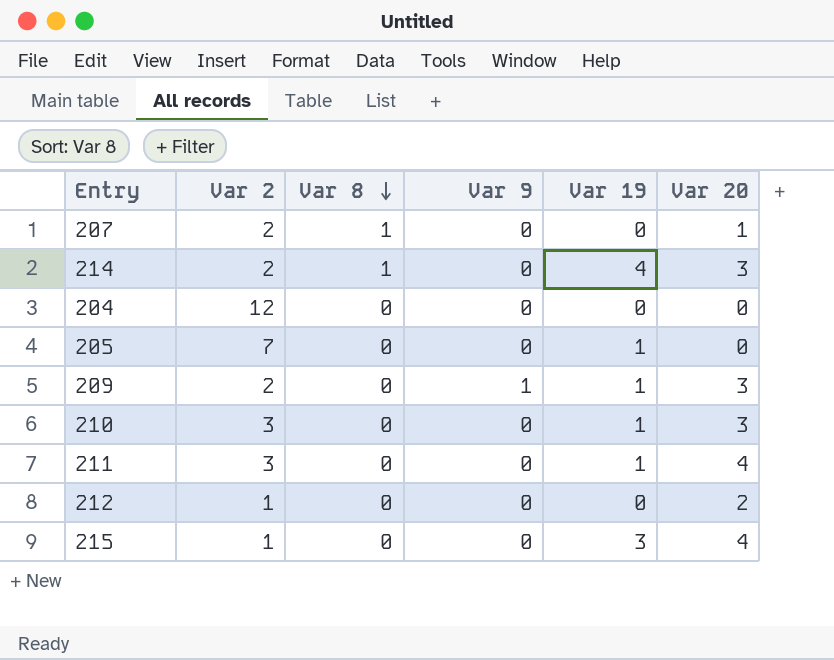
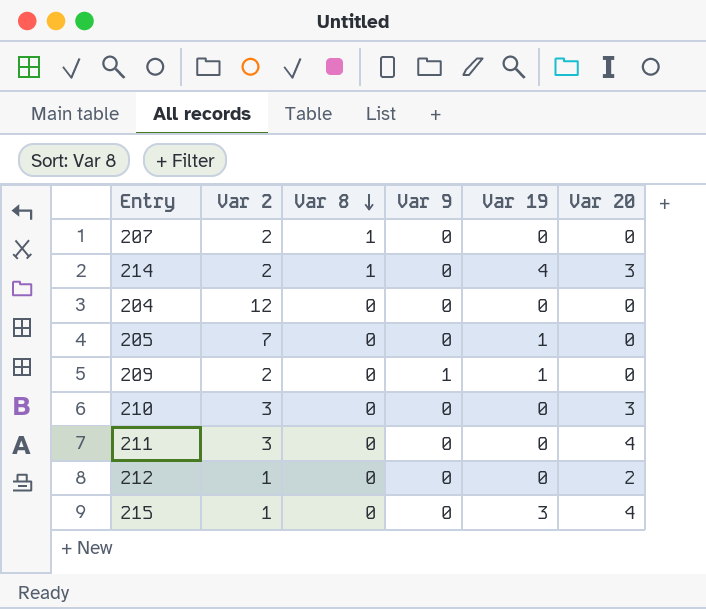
207 | Var 20: 1 -> 0
209 | Var 20: 3 -> 0
210 | Var 19: 1 -> 0
211 | Var 19: 1 -> 0

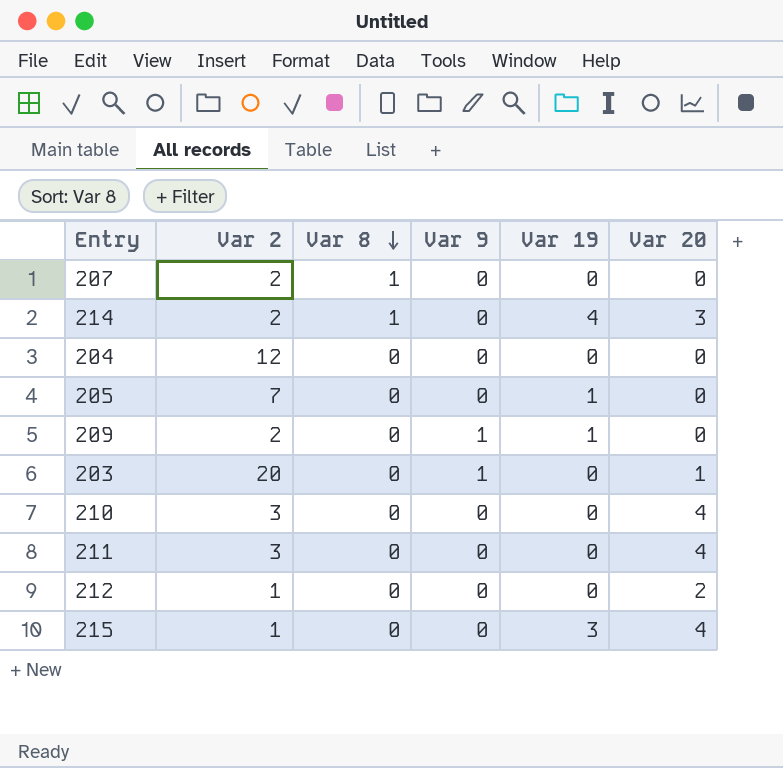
row 203: none -> 20 | 0 | 1 | 0 | 1
210 | Var 20: 3 -> 4

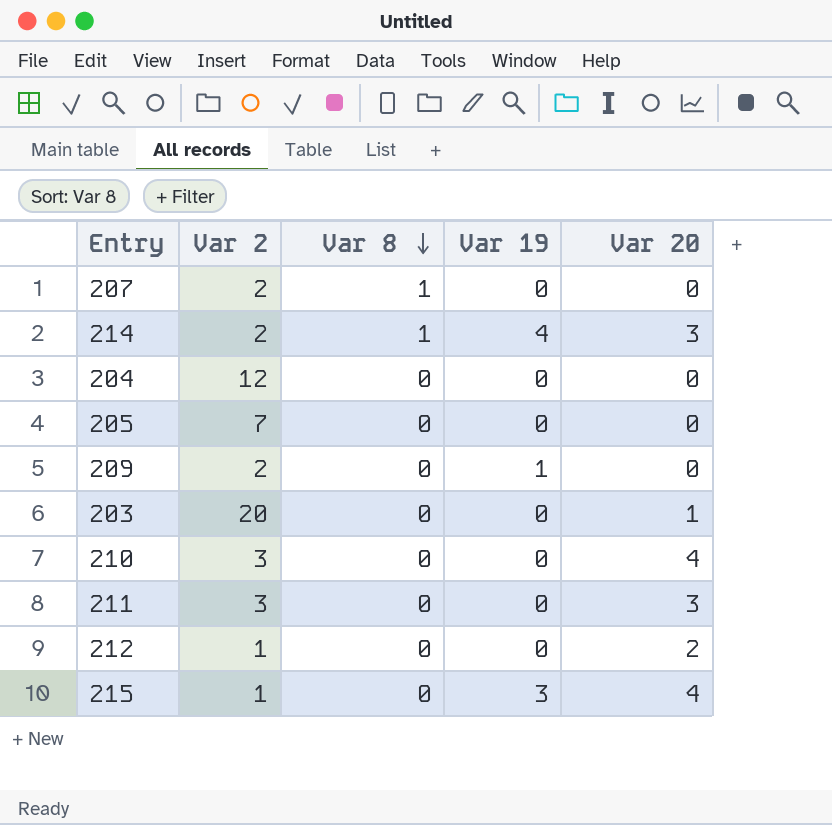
column Var 9 | position: 4 -> none
205 | Var 19: 1 -> 0
211 | Var 20: 4 -> 3

